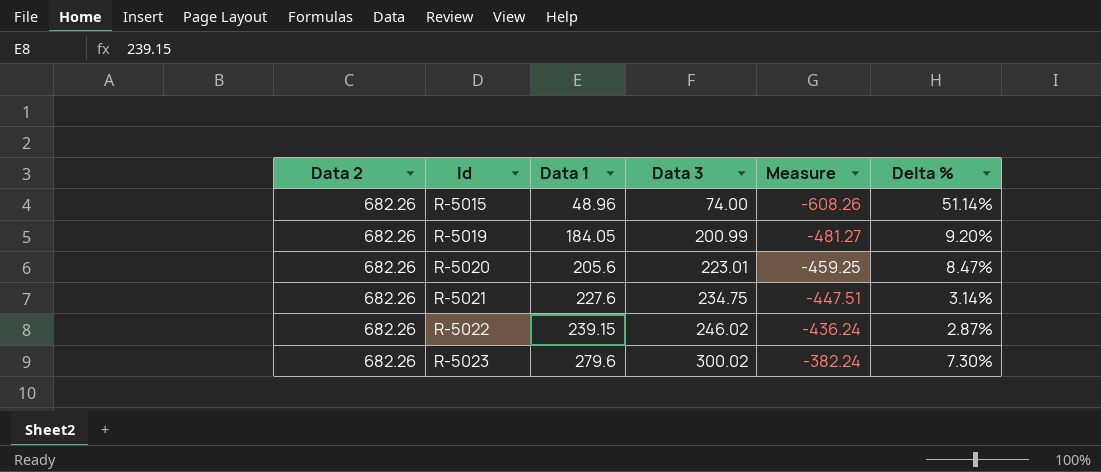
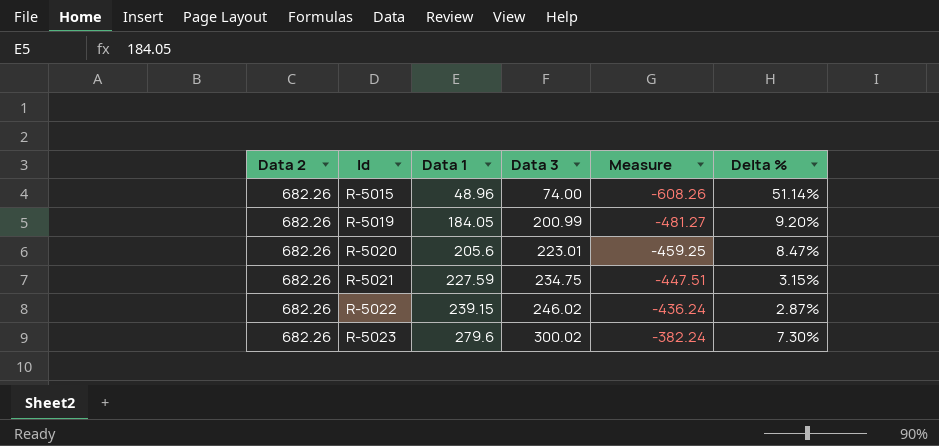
R-5021 | Data 1: 227.6 -> 227.59
R-5021 | Delta %: 3.14% -> 3.15%

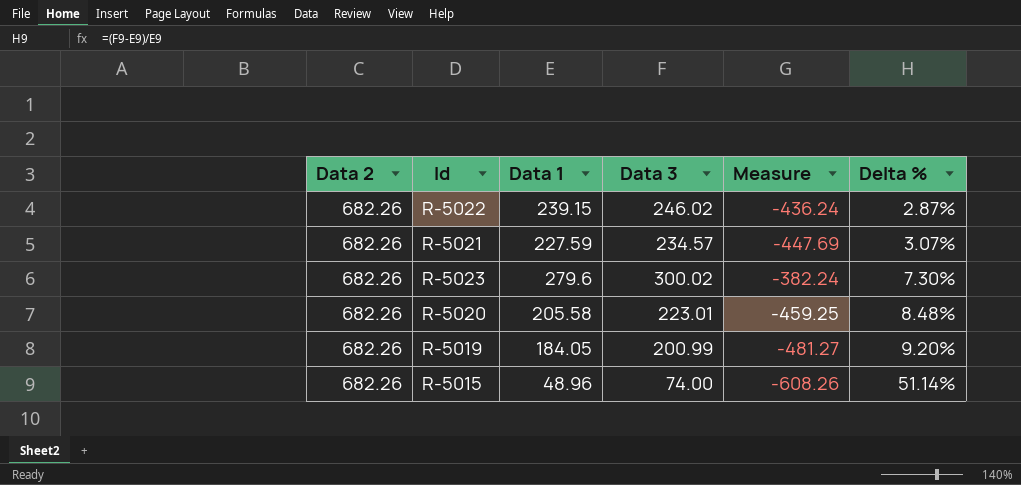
row order: Id ascending -> Delta % ascending
R-5021 | Data 3: 234.75 -> 234.57
R-5021 | Measure: -447.51 -> -447.69
R-5021 | Delta %: 3.15% -> 3.07%
R-5020 | Data 1: 205.6 -> 205.58
R-5020 | Delta %: 8.47% -> 8.48%

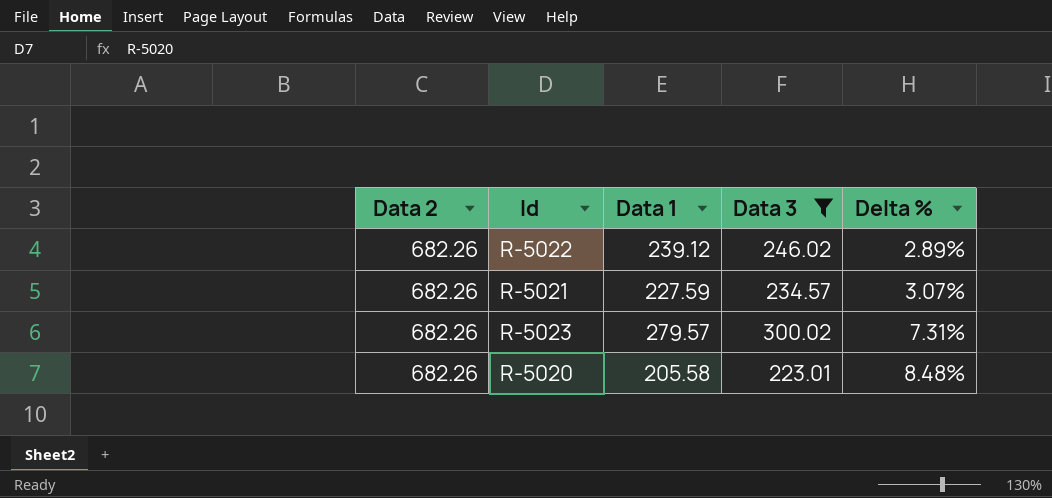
filter: none -> Data 3 >= 223.01
column Measure | formula: [Data 3] - [Data 2] -> none
R-5022 | Data 1: 239.15 -> 239.12
R-5022 | Delta %: 2.87% -> 2.89%
R-5023 | Data 1: 279.6 -> 279.57
R-5023 | Delta %: 7.30% -> 7.31%

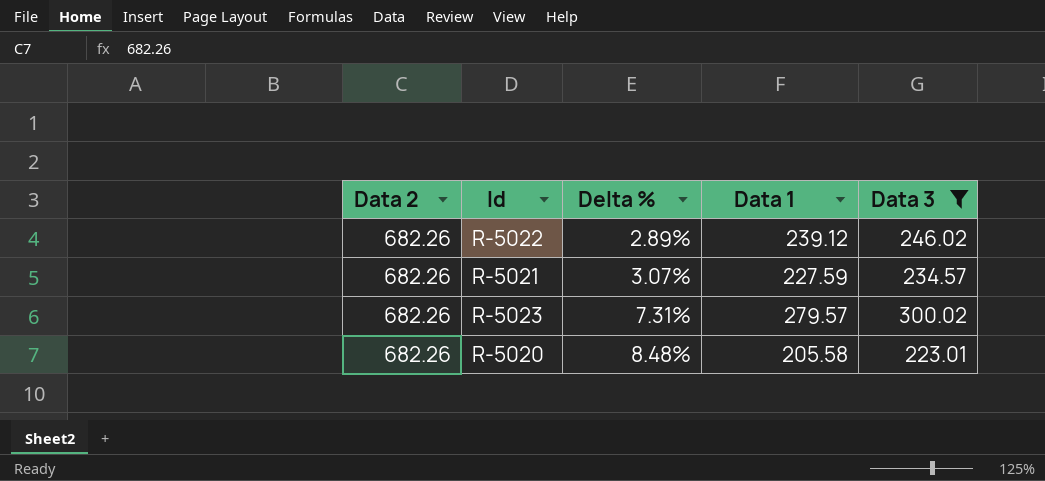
column Delta % | position: 5 -> 3

